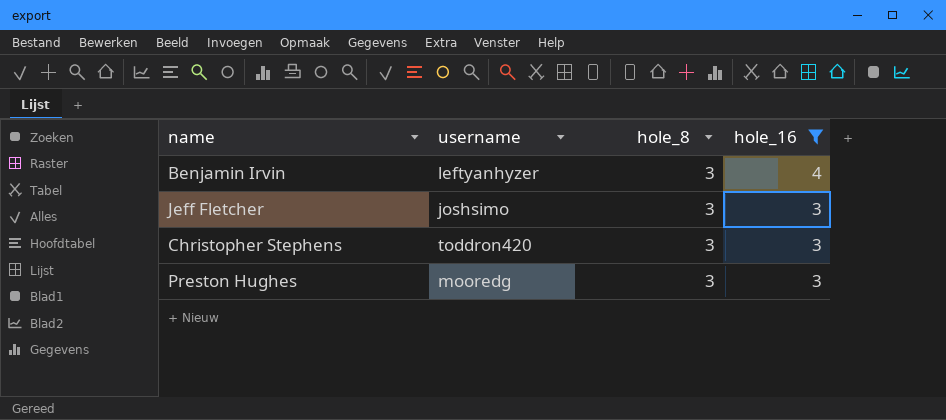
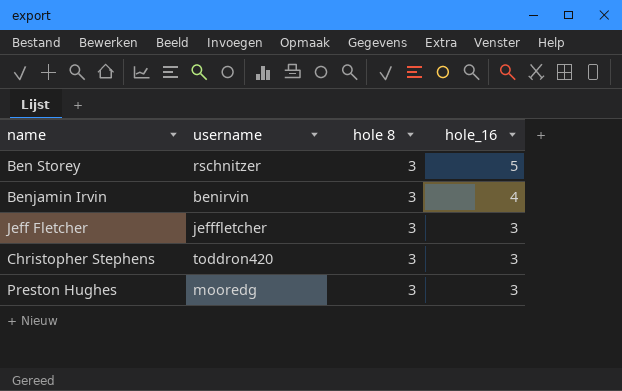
filter: hole_16 != 5 -> none
column name: hole_8 -> hole 8
Benjamin Irvin | username: leftyanhyzer -> benirvin
Jeff Fletcher | username: joshsimo -> jefffletcher

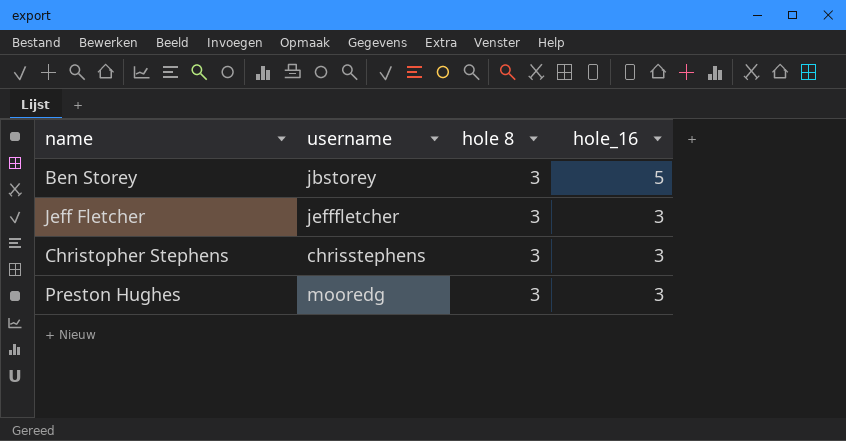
row Benjamin Irvin: benirvin | 3 | 4 -> none
Ben Storey | username: rschnitzer -> jbstorey
Christopher Stephens | username: toddron420 -> chrisstephens

